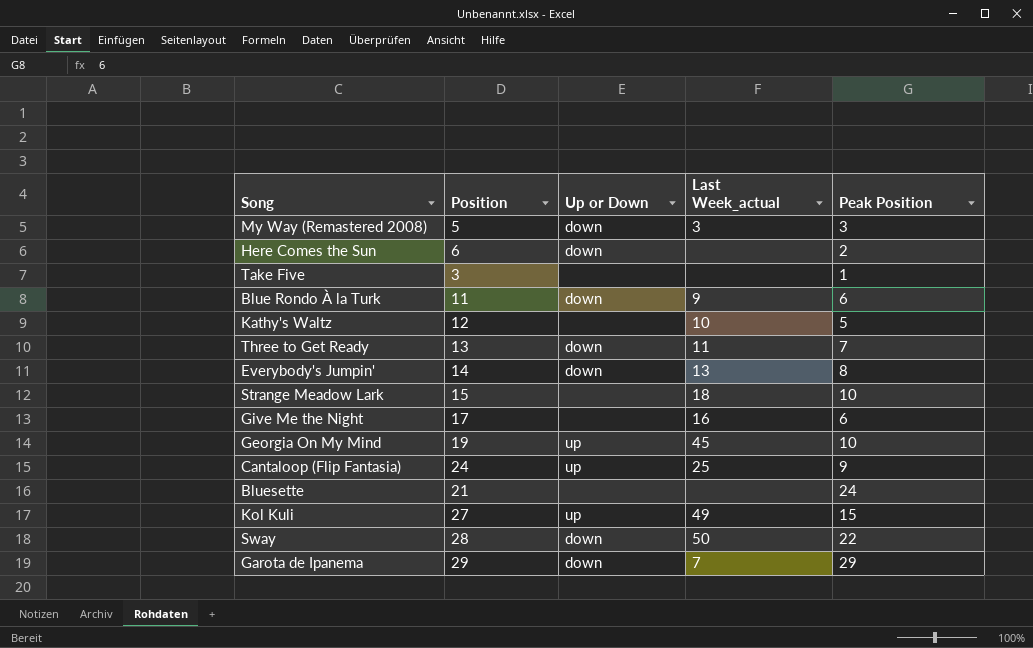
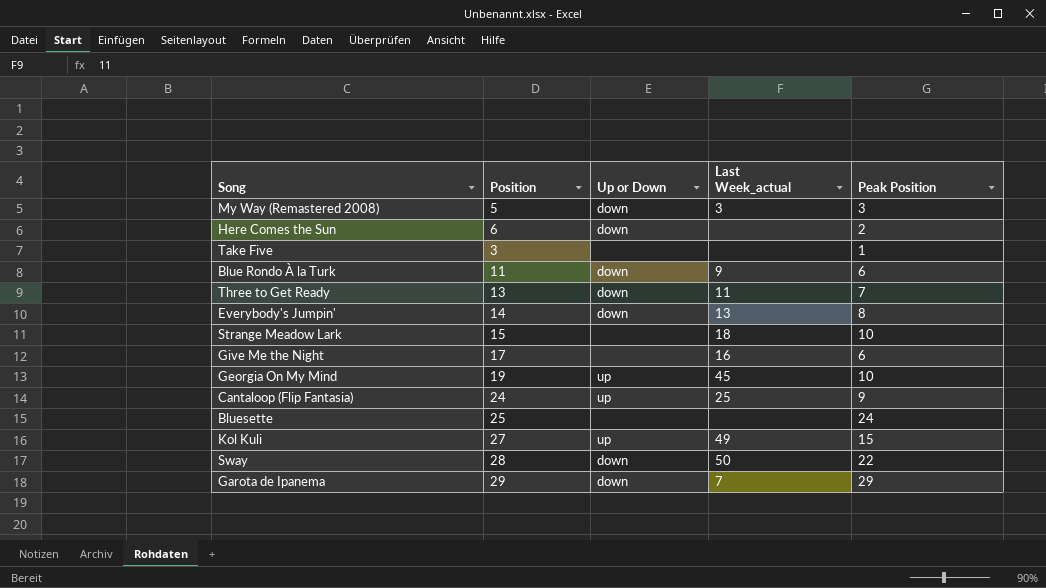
row Kathy's Waltz: 12 | none | 10 | 5 -> none
Bluesette | Position: 21 -> 25

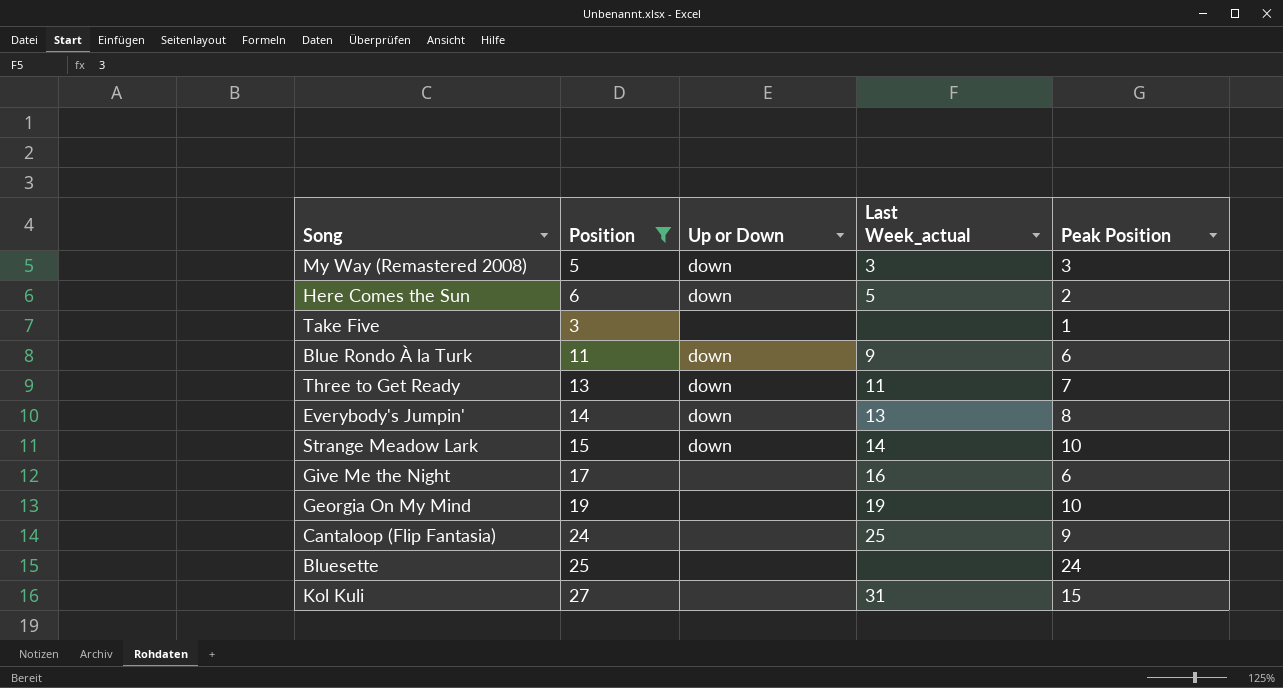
filter: none -> Position <= 27
Here Comes the Sun | Last Week_actual: none -> 5
Strange Meadow Lark | Up or Down: none -> down
Strange Meadow Lark | Last Week_actual: 18 -> 14
Georgia On My Mind | Up or Down: up -> none
Georgia On My Mind | Last Week_actual: 45 -> 19
Cantaloop (Flip Fantasia) | Up or Down: up -> none
Kol Kuli | Up or Down: up -> none
Kol Kuli | Last Week_actual: 49 -> 31

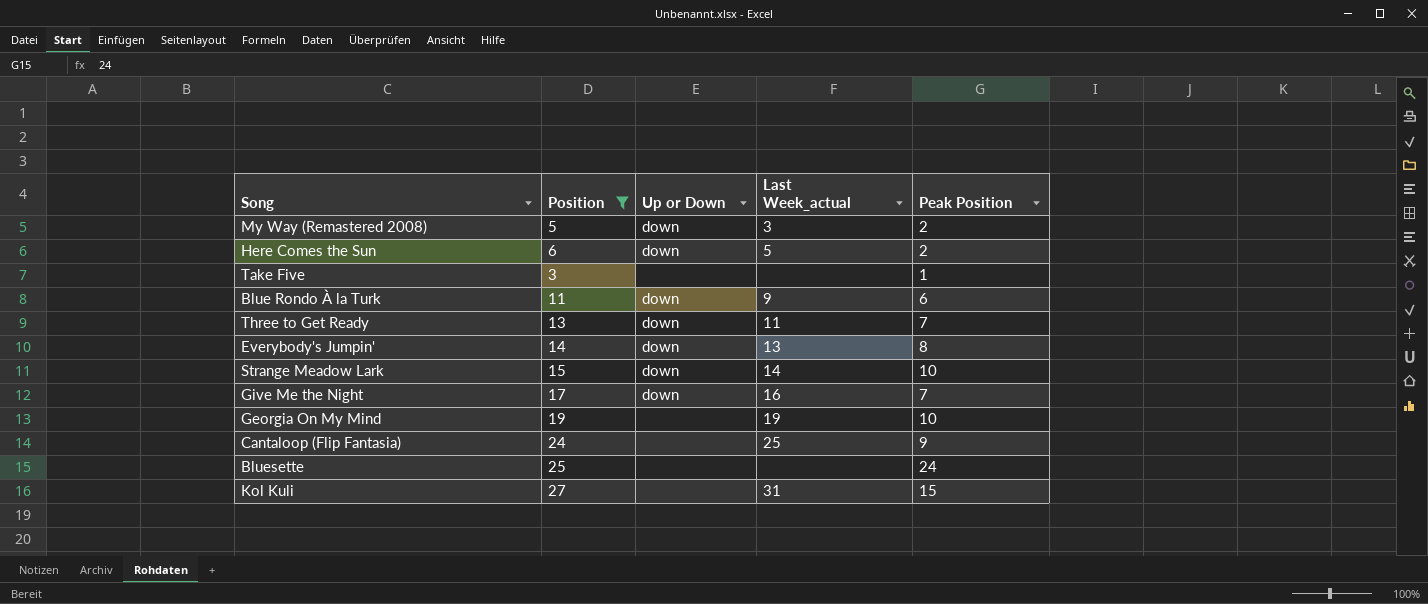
My Way (Remastered 2008) | Peak Position: 3 -> 2
Give Me the Night | Up or Down: none -> down
Give Me the Night | Peak Position: 6 -> 7

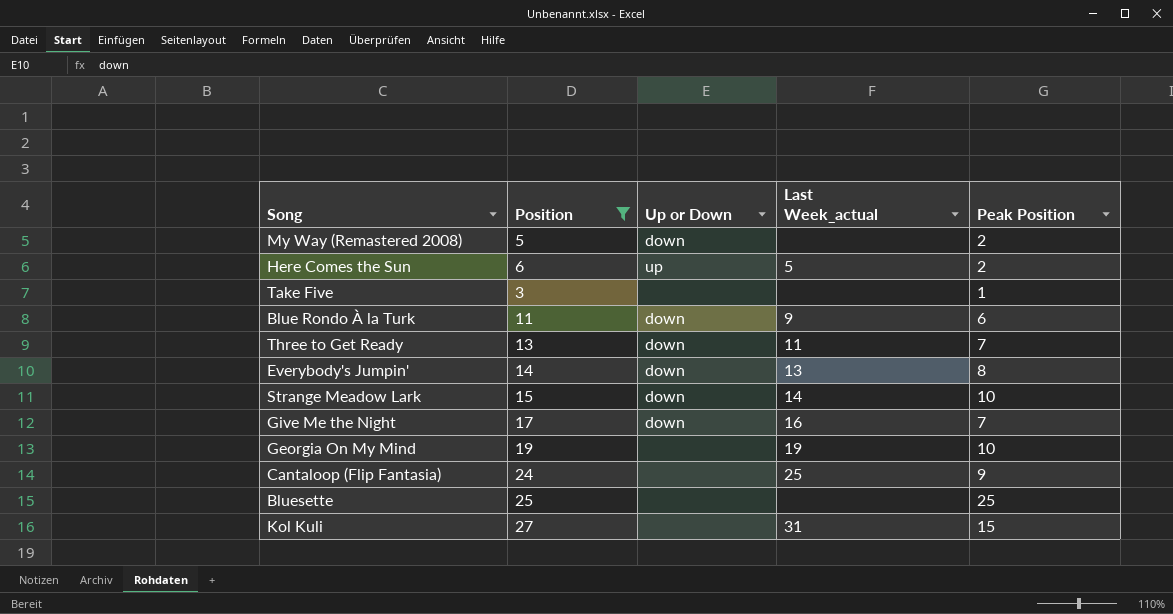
My Way (Remastered 2008) | Last Week_actual: 3 -> none
Here Comes the Sun | Up or Down: down -> up
Bluesette | Peak Position: 24 -> 25

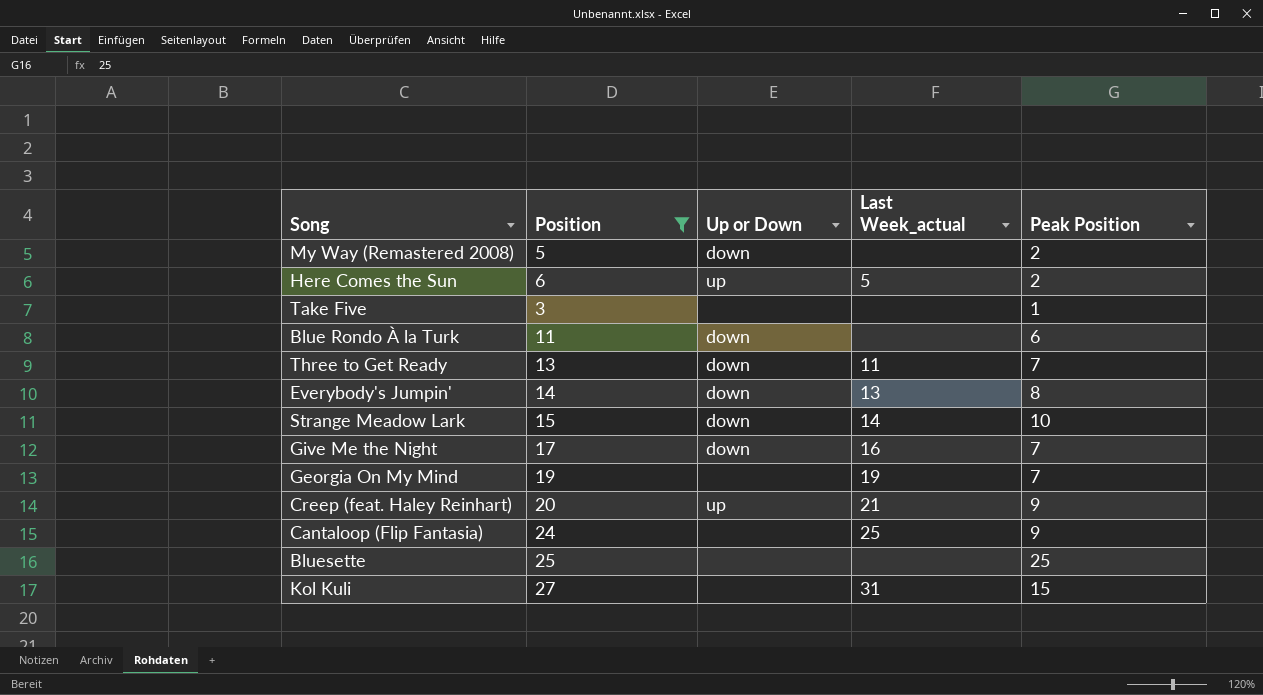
Blue Rondo À la Turk | Last Week_actual: 9 -> none
Georgia On My Mind | Peak Position: 10 -> 7
row Creep (feat. Haley Reinhart): none -> 20 | up | 21 | 9

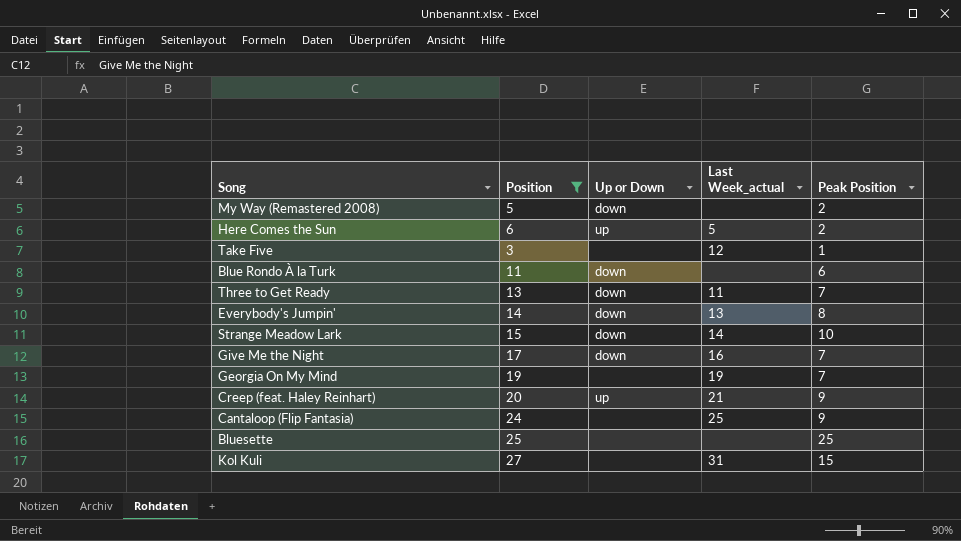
Take Five | Last Week_actual: none -> 12

